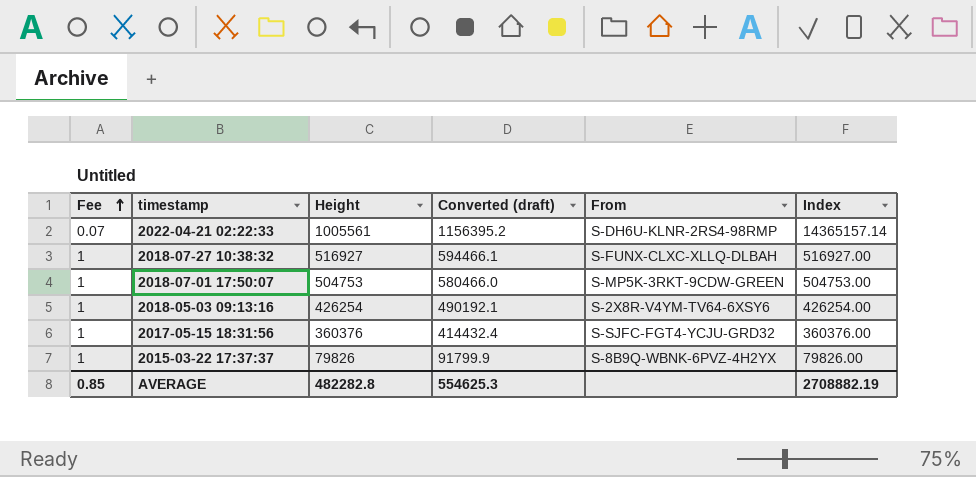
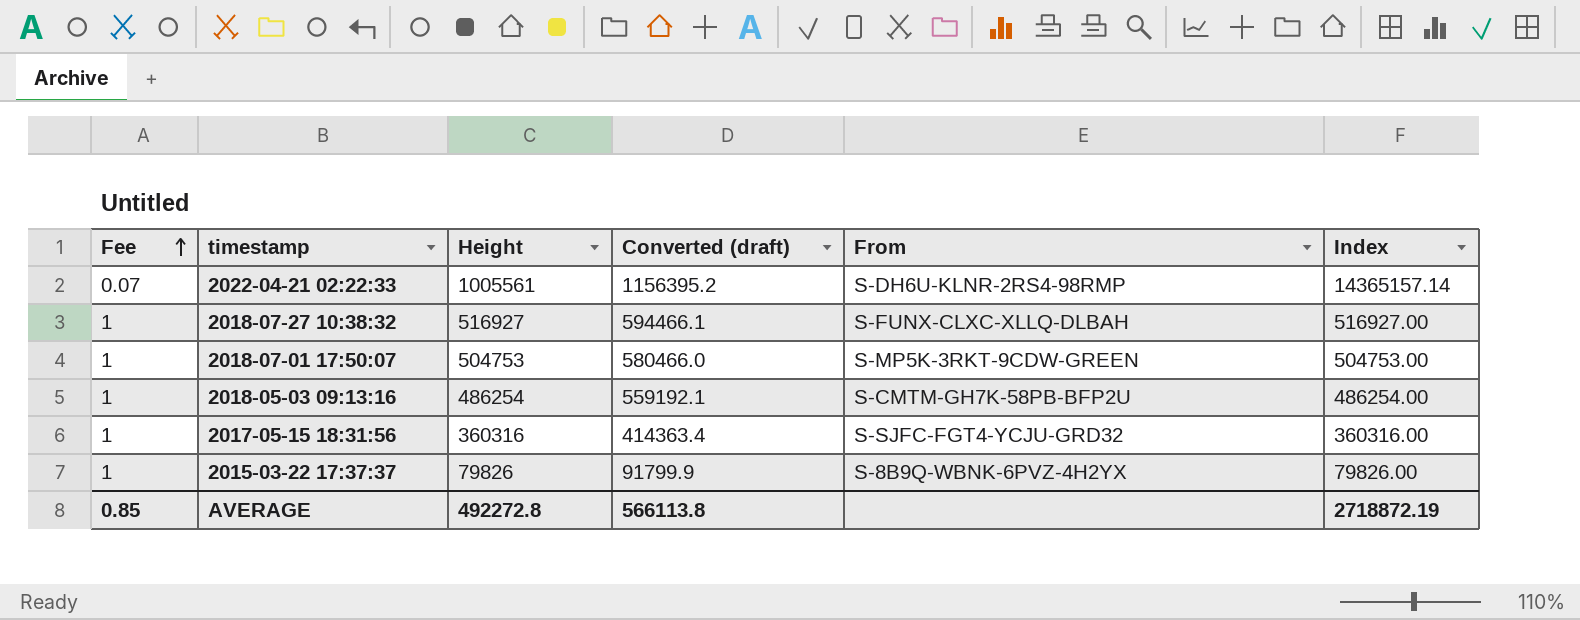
2018-05-03 09:13:16 | Height: 426254 -> 486254
2018-05-03 09:13:16 | Converted (draft): 490192.1 -> 559192.1
2018-05-03 09:13:16 | From: S-2X8R-V4YM-TV64-6XSY6 -> S-CMTM-GH7K-58PB-BFP2U
2018-05-03 09:13:16 | Index: 426254.00 -> 486254.00
2017-05-15 18:31:56 | Height: 360376 -> 360316
2017-05-15 18:31:56 | Converted (draft): 414432.4 -> 414363.4
2017-05-15 18:31:56 | Index: 360376.00 -> 360316.00
AVERAGE | Height: 482282.8 -> 492272.8
AVERAGE | Converted (draft): 554625.3 -> 566113.8
AVERAGE | Index: 2708882.19 -> 2718872.19

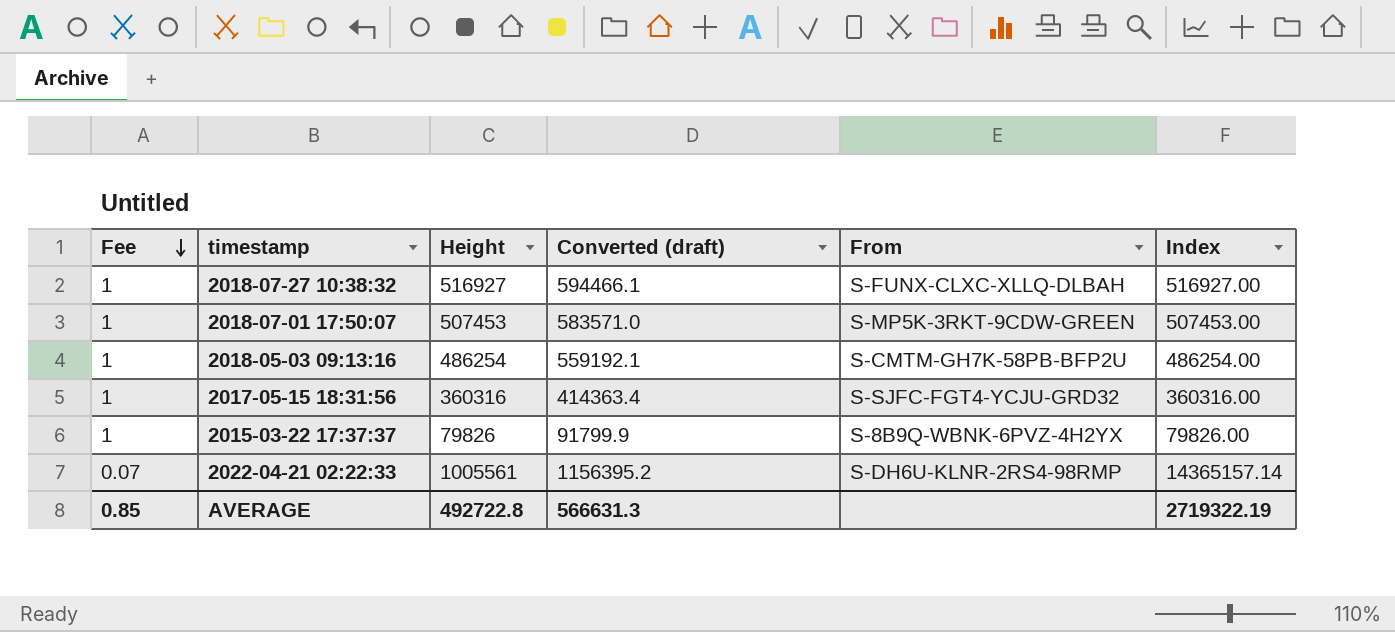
row order: Fee ascending -> Fee descending
2018-07-01 17:50:07 | Height: 504753 -> 507453
2018-07-01 17:50:07 | Converted (draft): 580466.0 -> 583571.0
2018-07-01 17:50:07 | Index: 504753.00 -> 507453.00
AVERAGE | Height: 492272.8 -> 492722.8
AVERAGE | Converted (draft): 566113.8 -> 566631.3
AVERAGE | Index: 2718872.19 -> 2719322.19

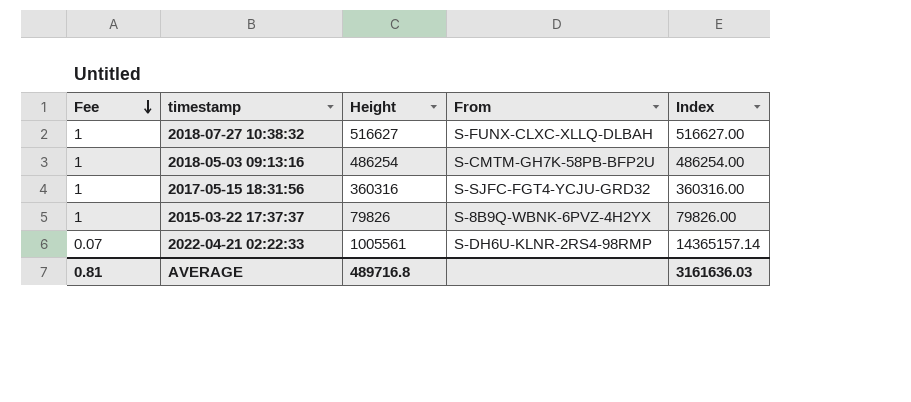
column Converted (draft) | formula: [Height] * 1.15 -> none
row 2018-07-01 17:50:07: 1 | 507453 | 583571.0 | S-MP5K-3RKT-9CDW-GREEN | 507453.00 -> none
2018-07-27 10:38:32 | Height: 516927 -> 516627
2018-07-27 10:38:32 | Index: 516927.00 -> 516627.00
AVERAGE | Fee: 0.85 -> 0.81
AVERAGE | Height: 492722.8 -> 489716.8
AVERAGE | Index: 2719322.19 -> 3161636.03

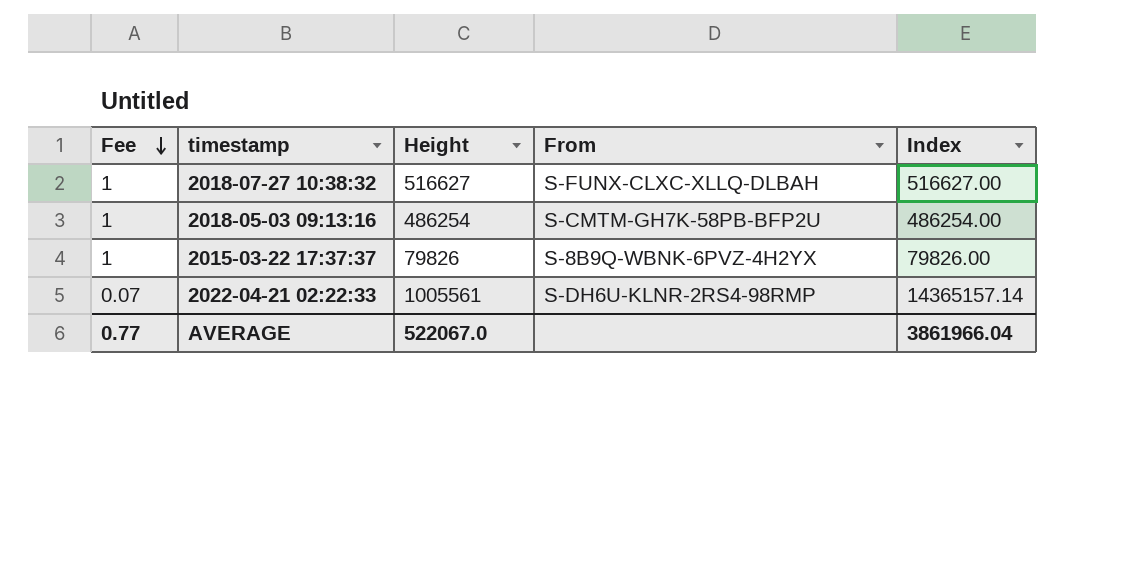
row 2017-05-15 18:31:56: 1 | 360316 | S-SJFC-FGT4-YCJU-GRD32 | 360316.00 -> none
AVERAGE | Fee: 0.81 -> 0.77
AVERAGE | Height: 489716.8 -> 522067.0
AVERAGE | Index: 3161636.03 -> 3861966.04

